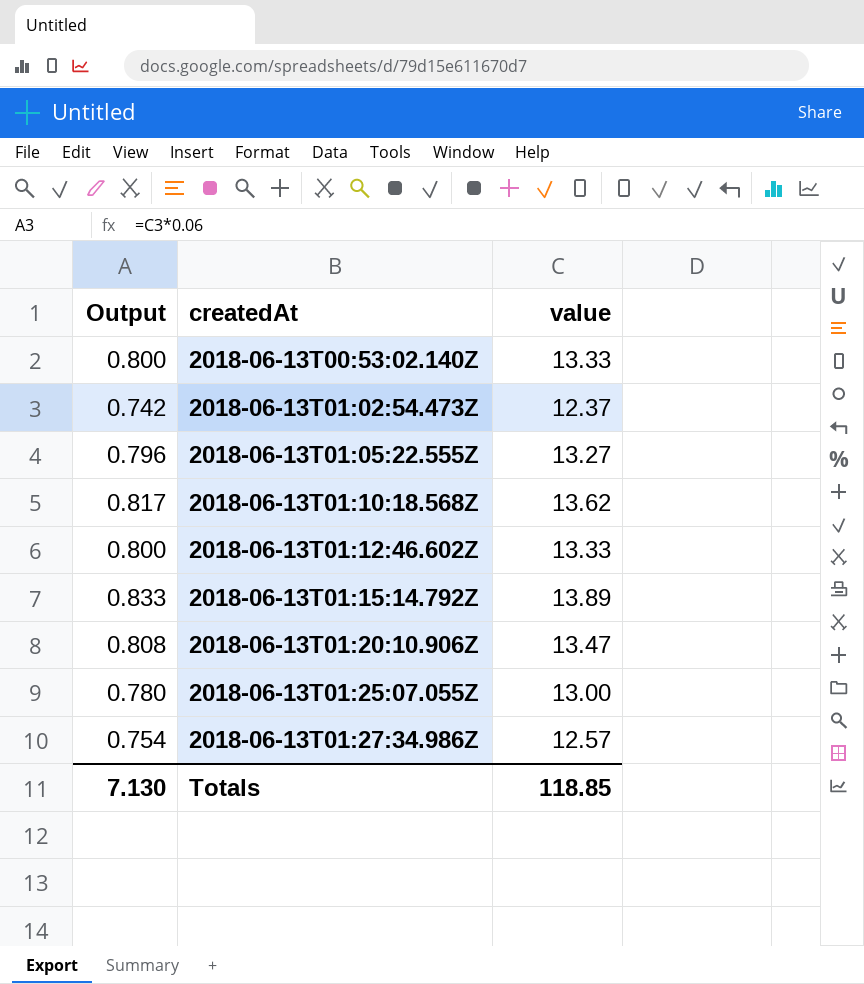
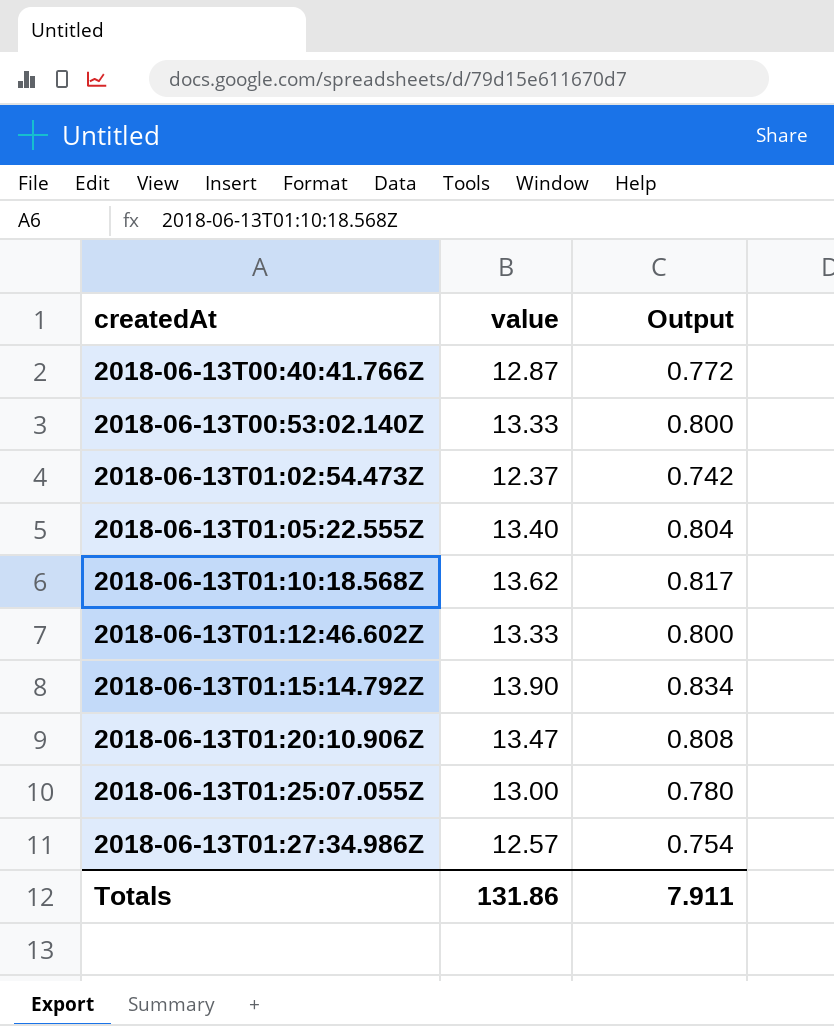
column Output | position: 1 -> 3
row 2018-06-13T00:40:41.766Z: none -> 12.87 | 0.772
2018-06-13T01:05:22.555Z | value: 13.27 -> 13.40
2018-06-13T01:05:22.555Z | Output: 0.796 -> 0.804
2018-06-13T01:15:14.792Z | value: 13.89 -> 13.90
2018-06-13T01:15:14.792Z | Output: 0.833 -> 0.834
Totals | value: 118.85 -> 131.86
Totals | Output: 7.130 -> 7.911

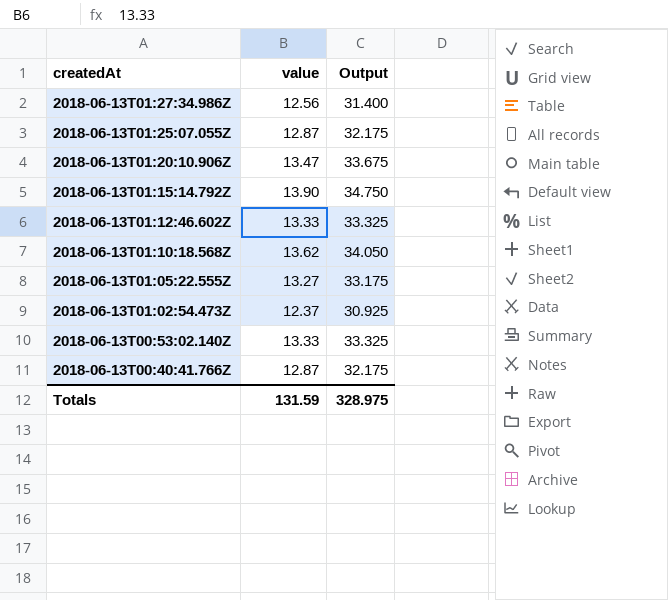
row order: createdAt ascending -> createdAt descending
column Output | formula: [value] * 0.06 -> [value] * 2.5
2018-06-13T01:27:34.986Z | value: 12.57 -> 12.56
2018-06-13T01:25:07.055Z | value: 13.00 -> 12.87
2018-06-13T01:05:22.555Z | value: 13.40 -> 13.27
Totals | value: 131.86 -> 131.59
Totals | Output: 7.911 -> 328.975

